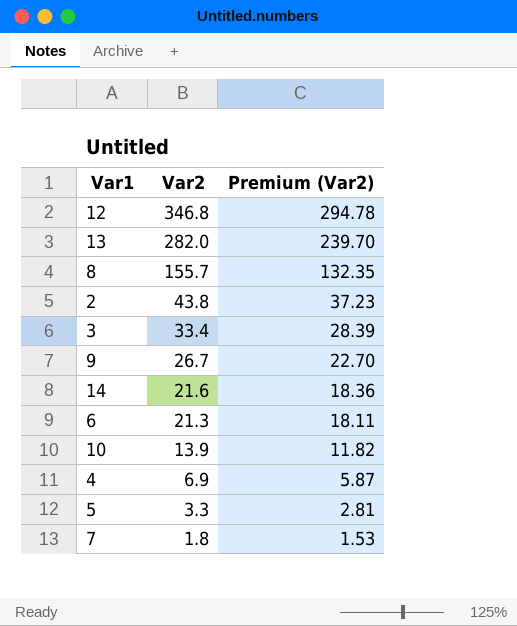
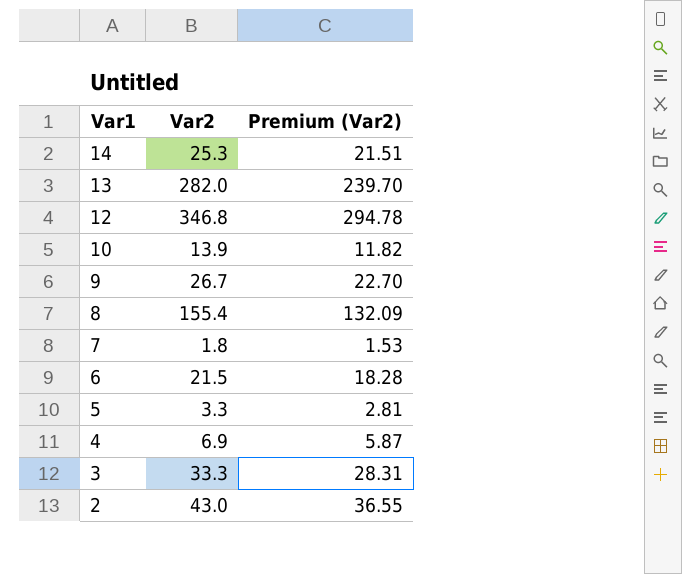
row order: Var2 descending -> Var1 descending
14 | Var2: 21.6 -> 25.3
14 | Premium (Var2): 18.36 -> 21.51
8 | Var2: 155.7 -> 155.4
8 | Premium (Var2): 132.35 -> 132.09
6 | Var2: 21.3 -> 21.5
6 | Premium (Var2): 18.11 -> 18.28
3 | Var2: 33.4 -> 33.3
3 | Premium (Var2): 28.39 -> 28.31
2 | Var2: 43.8 -> 43.0
2 | Premium (Var2): 37.23 -> 36.55

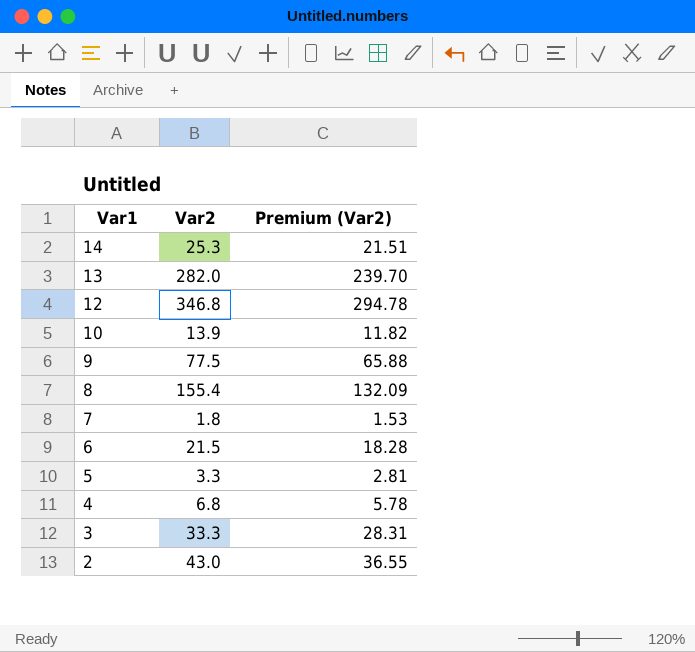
9 | Var2: 26.7 -> 77.5
9 | Premium (Var2): 22.70 -> 65.88
4 | Var2: 6.9 -> 6.8
4 | Premium (Var2): 5.87 -> 5.78

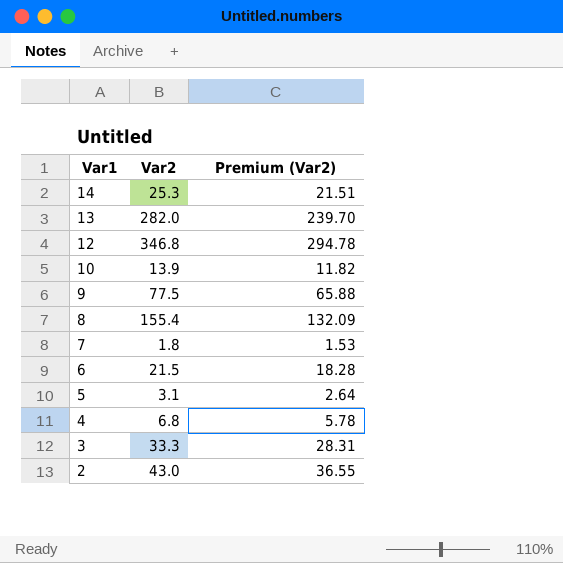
5 | Var2: 3.3 -> 3.1
5 | Premium (Var2): 2.81 -> 2.64

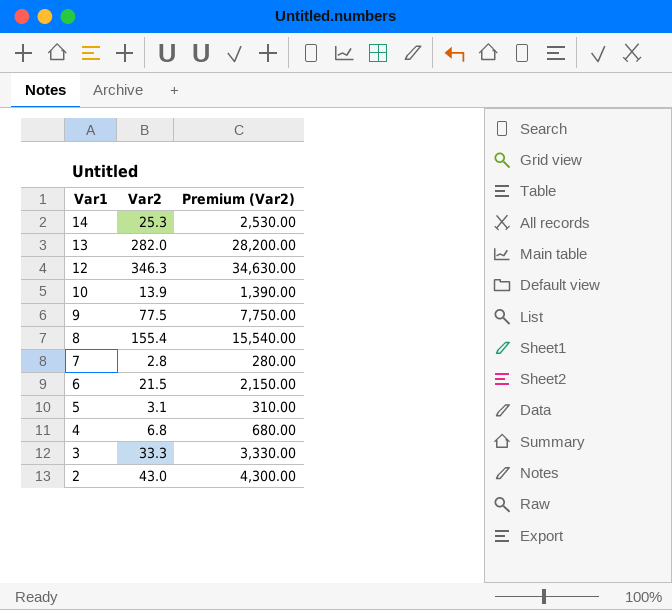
column Premium (Var2) | formula: [Var2] * 0.85 -> [Var2] * 100
12 | Var2: 346.8 -> 346.3
7 | Var2: 1.8 -> 2.8

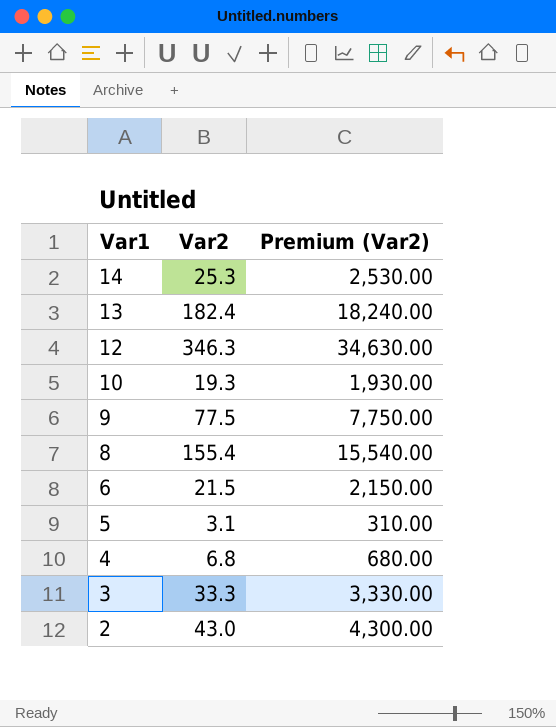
row 7: 2.8 | 280.00 -> none
13 | Var2: 282.0 -> 182.4
13 | Premium (Var2): 28,200.00 -> 18,240.00
10 | Var2: 13.9 -> 19.3
10 | Premium (Var2): 1,390.00 -> 1,930.00

